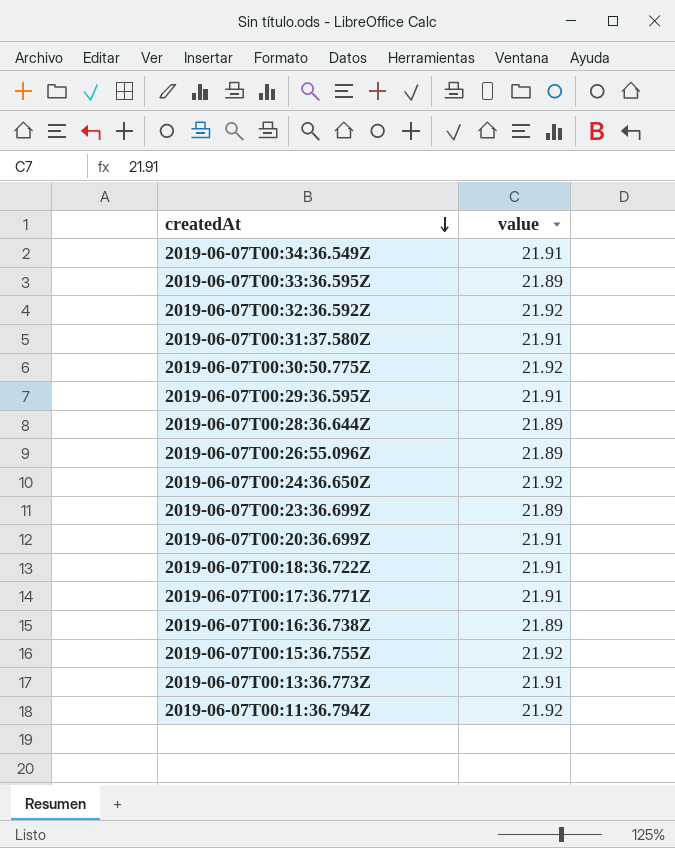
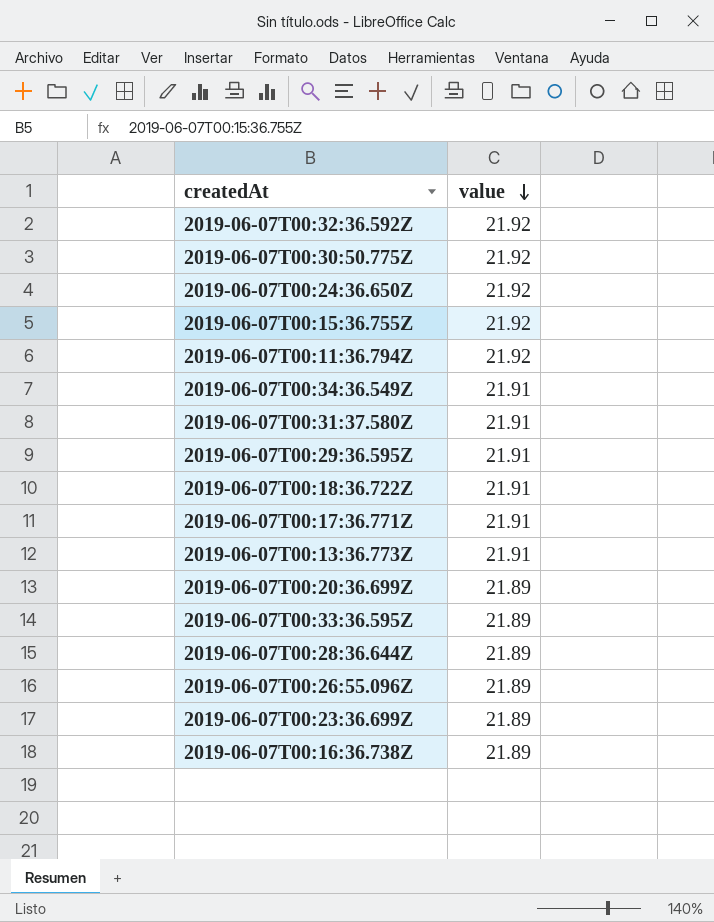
row order: createdAt descending -> value descending
2019-06-07T00:20:36.699Z | value: 21.91 -> 21.89

